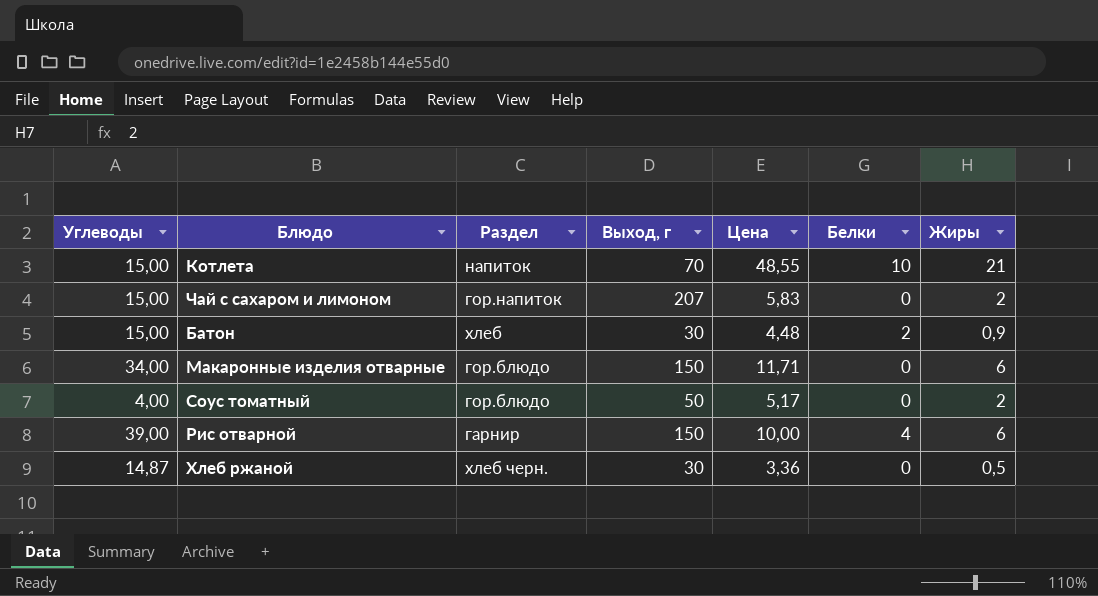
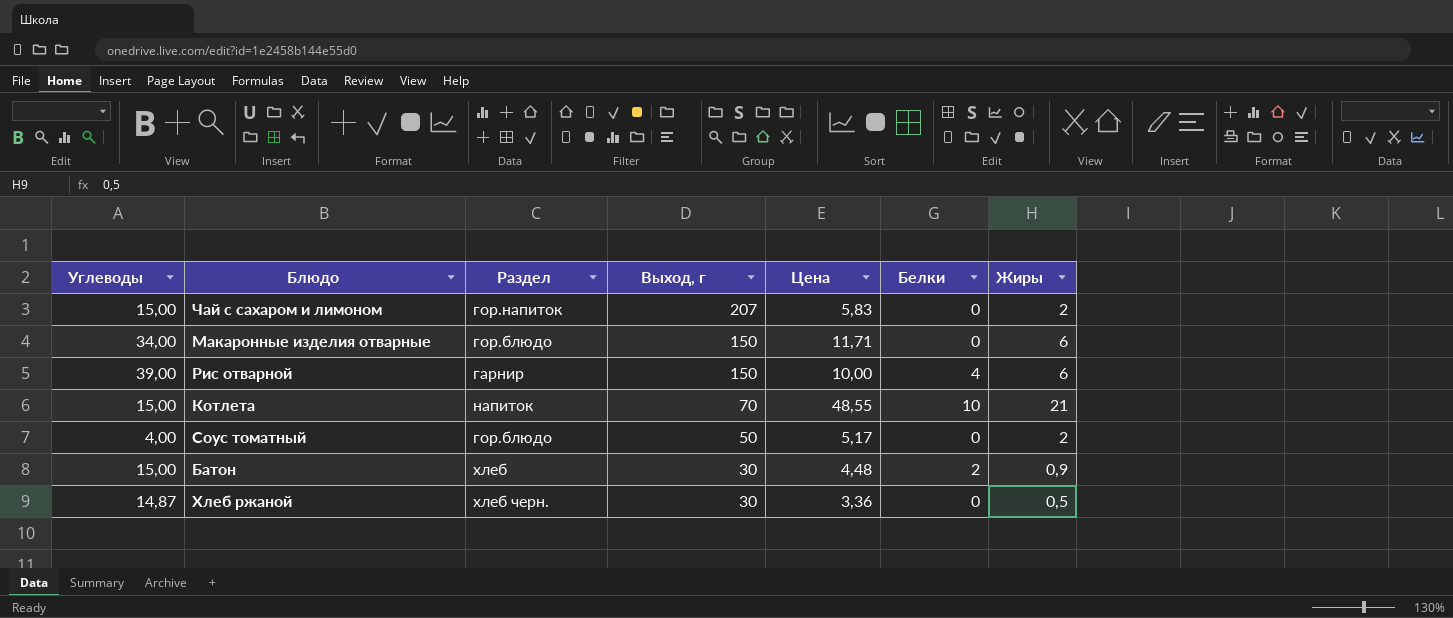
row order: none -> Выход, г descending

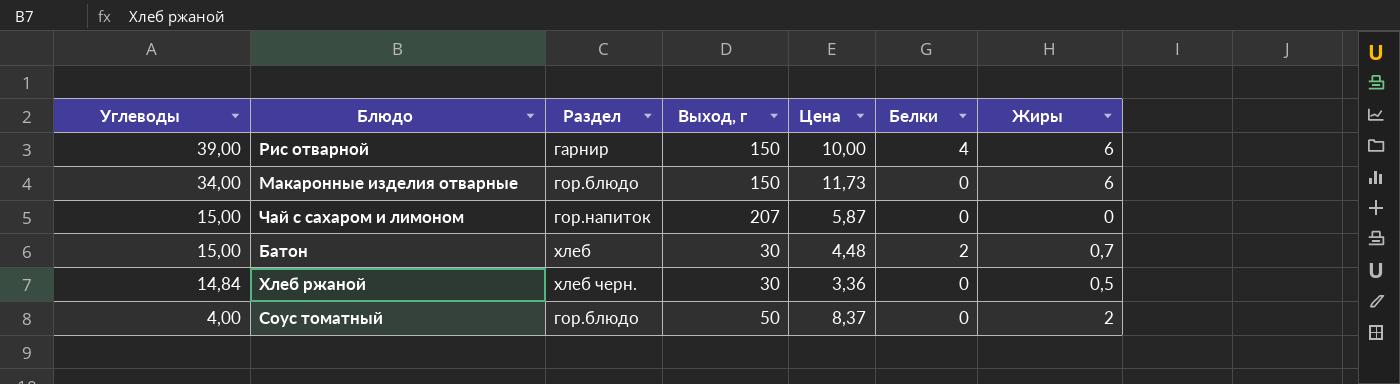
row order: Выход, г descending -> Углеводы descending
row Котлета: 15,00 | напиток | 70 | 48,55 | 10 | 21 -> none
Макаронные изделия отварные | Цена: 11,71 -> 11,73
Чай с сахаром и лимоном | Цена: 5,83 -> 5,87
Чай с сахаром и лимоном | Жиры: 2 -> 0
Батон | Жиры: 0,9 -> 0,7
Хлеб ржаной | Углеводы: 14,87 -> 14,84
Соус томатный | Цена: 5,17 -> 8,37

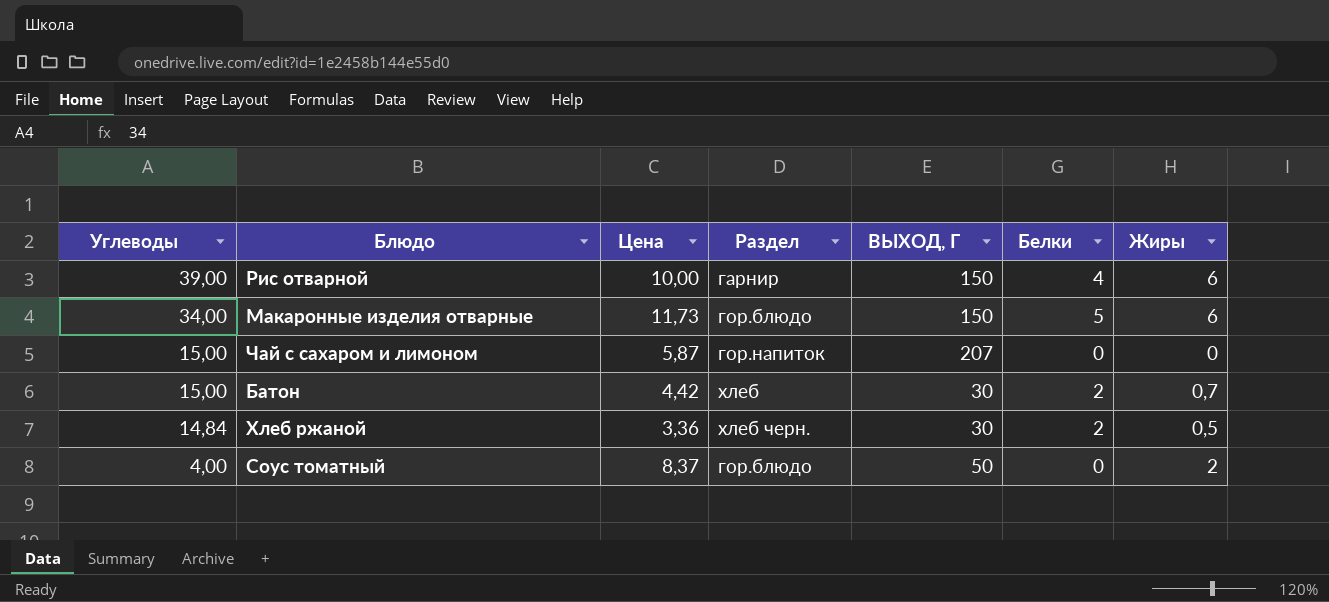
column Цена | position: 5 -> 3
column name: Выход, г -> ВЫХОД, Г
Макаронные изделия отварные | Белки: 0 -> 5
Батон | Цена: 4,48 -> 4,42
Хлеб ржаной | Белки: 0 -> 2

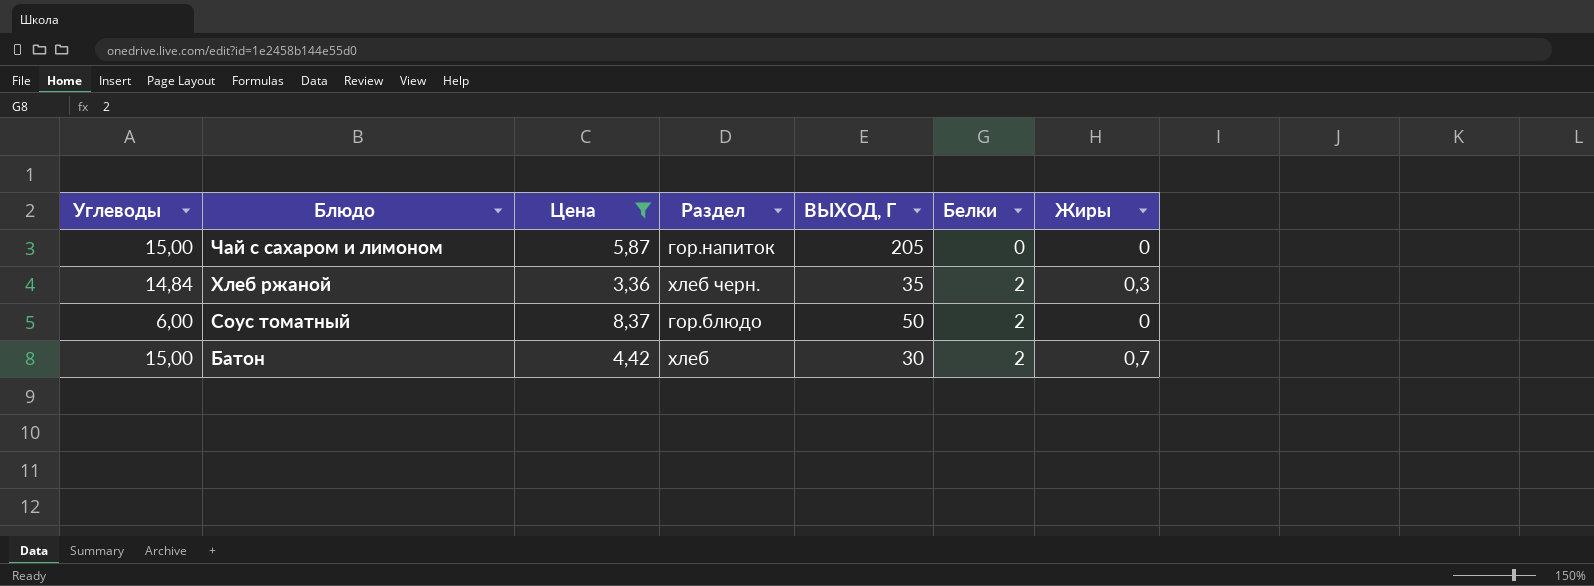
filter: none -> Цена <= 8,37
row order: Углеводы descending -> Блюдо descending
Чай с сахаром и лимоном | ВЫХОД, Г: 207 -> 205
Хлеб ржаной | ВЫХОД, Г: 30 -> 35
Хлеб ржаной | Жиры: 0,5 -> 0,3
Соус томатный | Углеводы: 4,00 -> 6,00
Соус томатный | Белки: 0 -> 2
Соус томатный | Жиры: 2 -> 0

